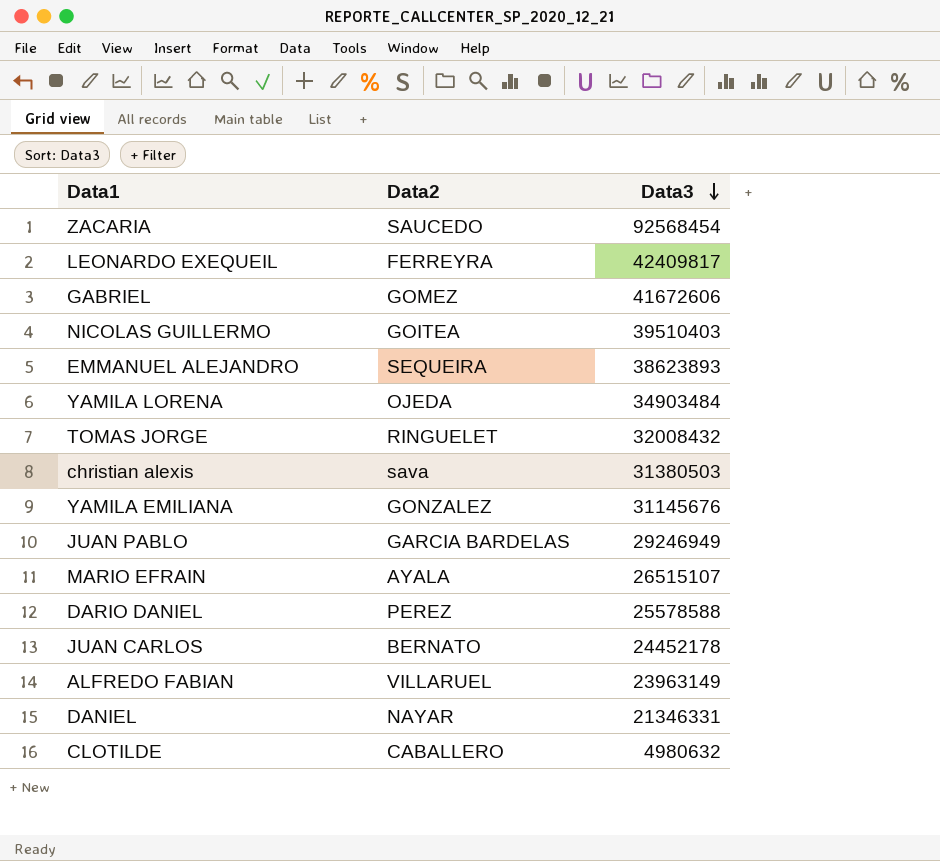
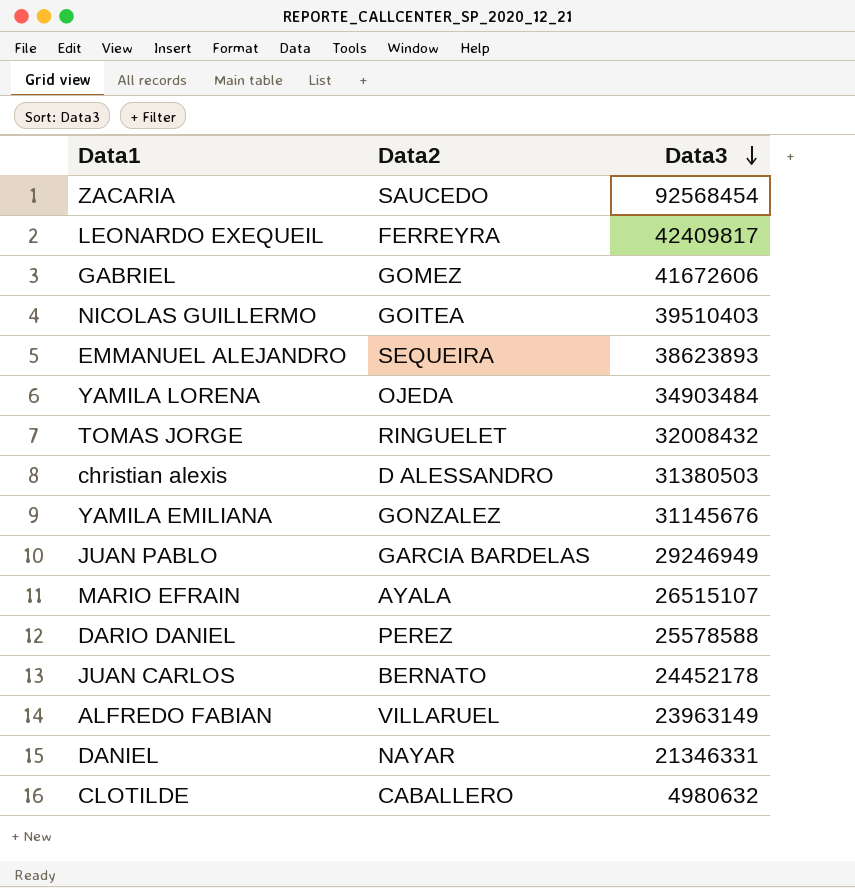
christian alexis | Data2: sava -> D ALESSANDRO

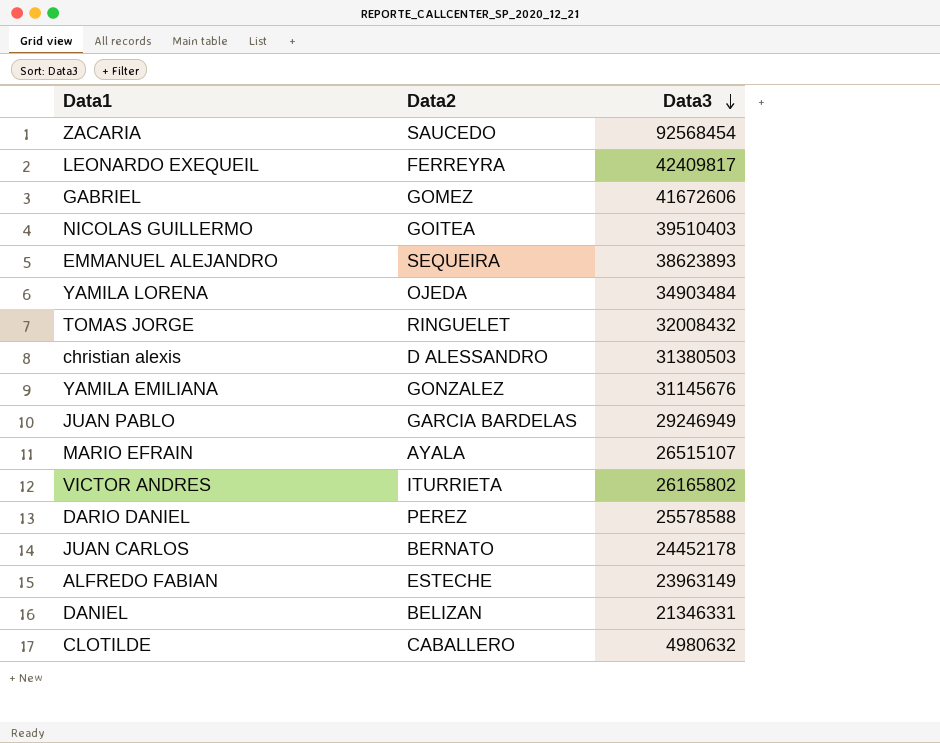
row VICTOR ANDRES: none -> ITURRIETA | 26165802
ALFREDO FABIAN | Data2: VILLARUEL -> ESTECHE
DANIEL | Data2: NAYAR -> BELIZAN

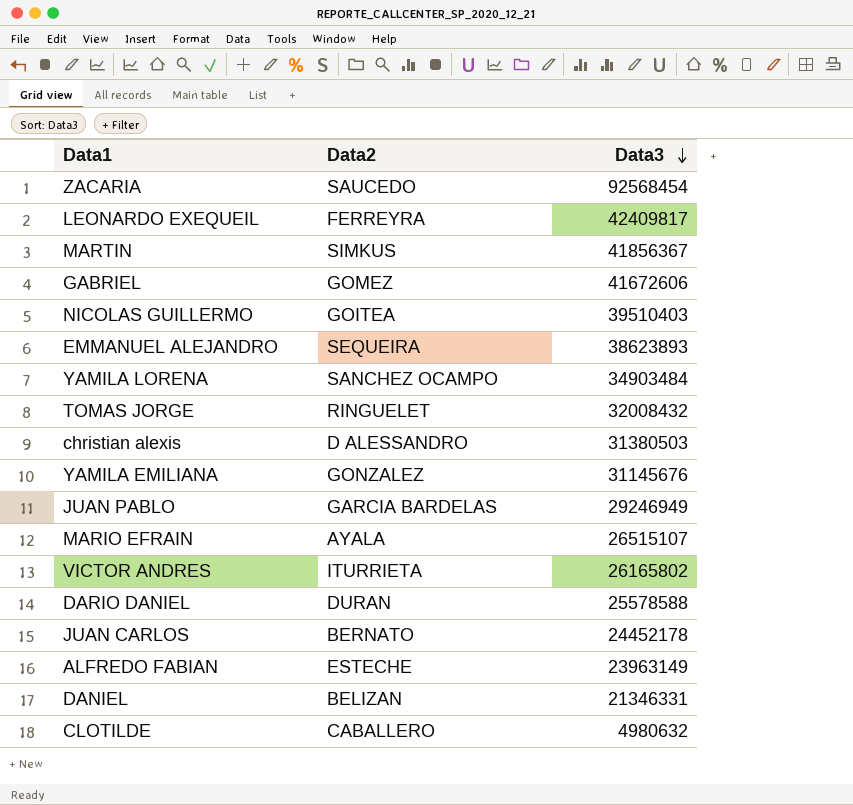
row MARTIN: none -> SIMKUS | 41856367
YAMILA LORENA | Data2: OJEDA -> SANCHEZ OCAMPO
DARIO DANIEL | Data2: PEREZ -> DURAN

